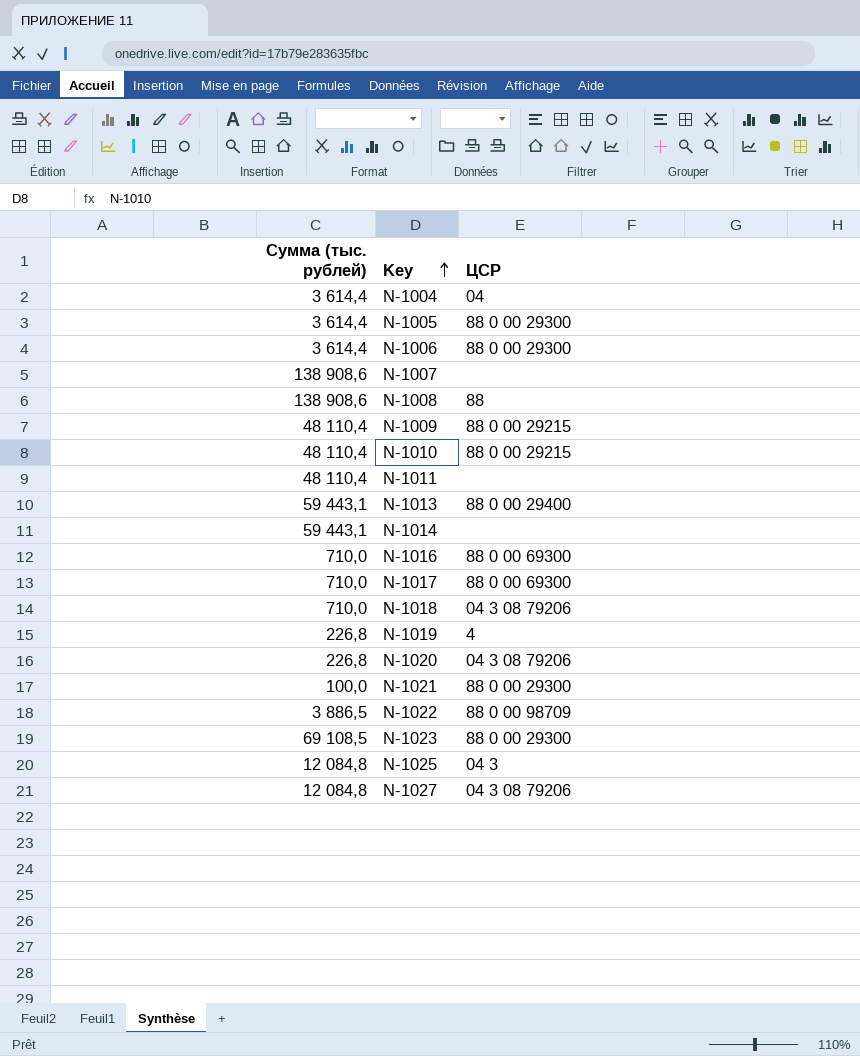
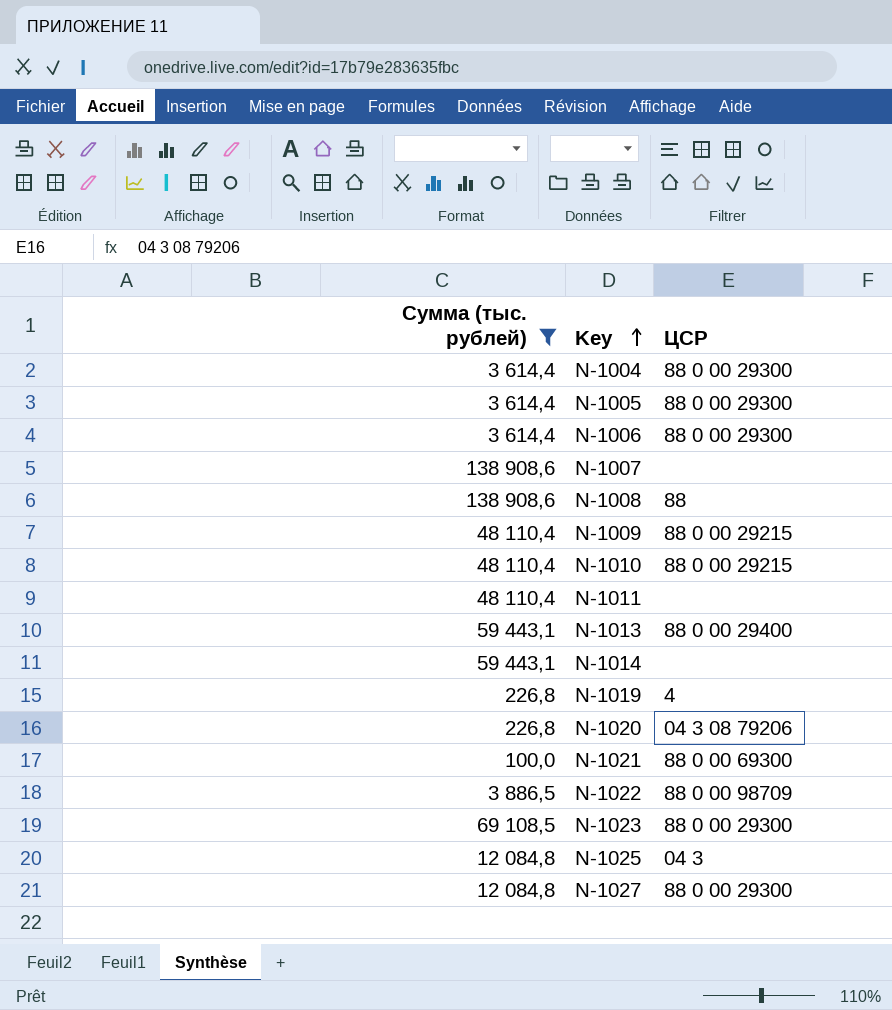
filter: none -> Сумма (тыс. рублей) != 710,0
N-1004 | ЦСР: 04 -> 88 0 00 29300
N-1021 | ЦСР: 88 0 00 29300 -> 88 0 00 69300
N-1027 | ЦСР: 04 3 08 79206 -> 88 0 00 29300

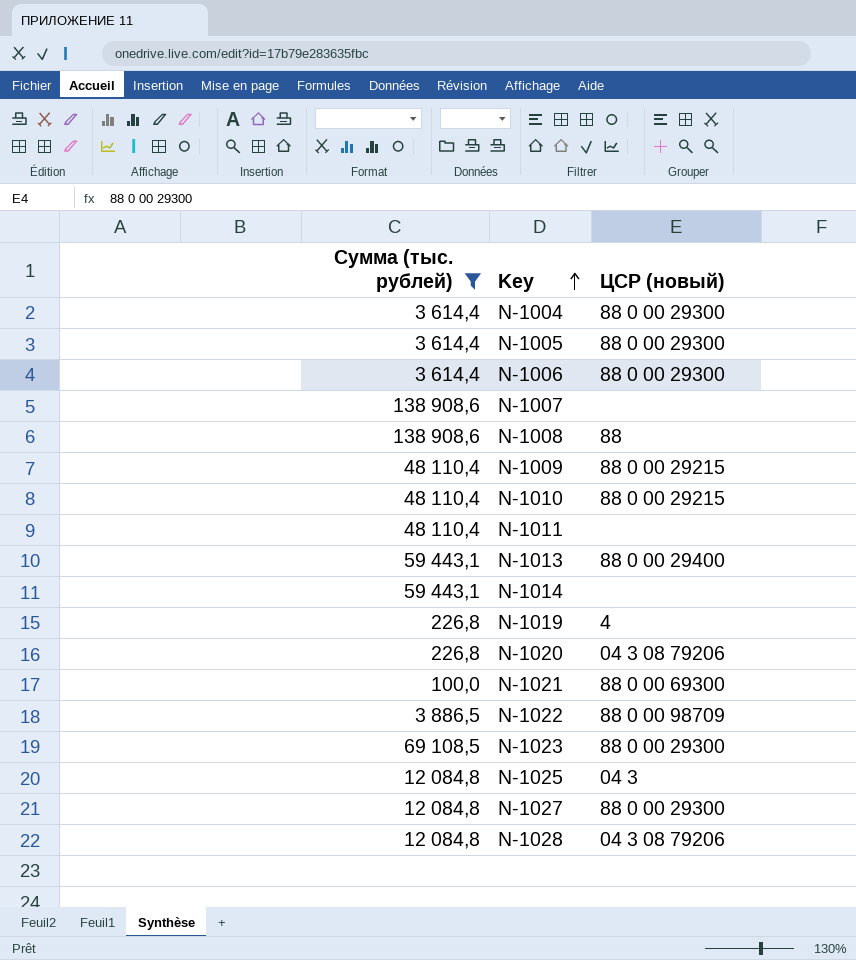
column name: ЦСР -> ЦСР (новый)
row N-1028: none -> 12 084,8 | 04 3 08 79206

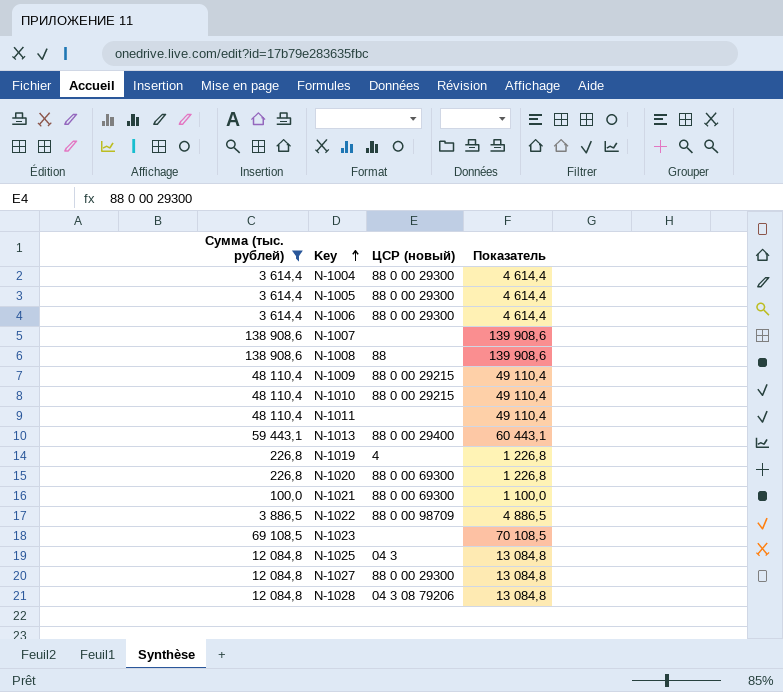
column Показатель | formula: none -> [Сумма (тыс. рублей)] + 1000
row N-1014: 59 443,1 | none -> none
N-1020 | ЦСР (новый): 04 3 08 79206 -> 88 0 00 69300
N-1023 | ЦСР (новый): 88 0 00 29300 -> none

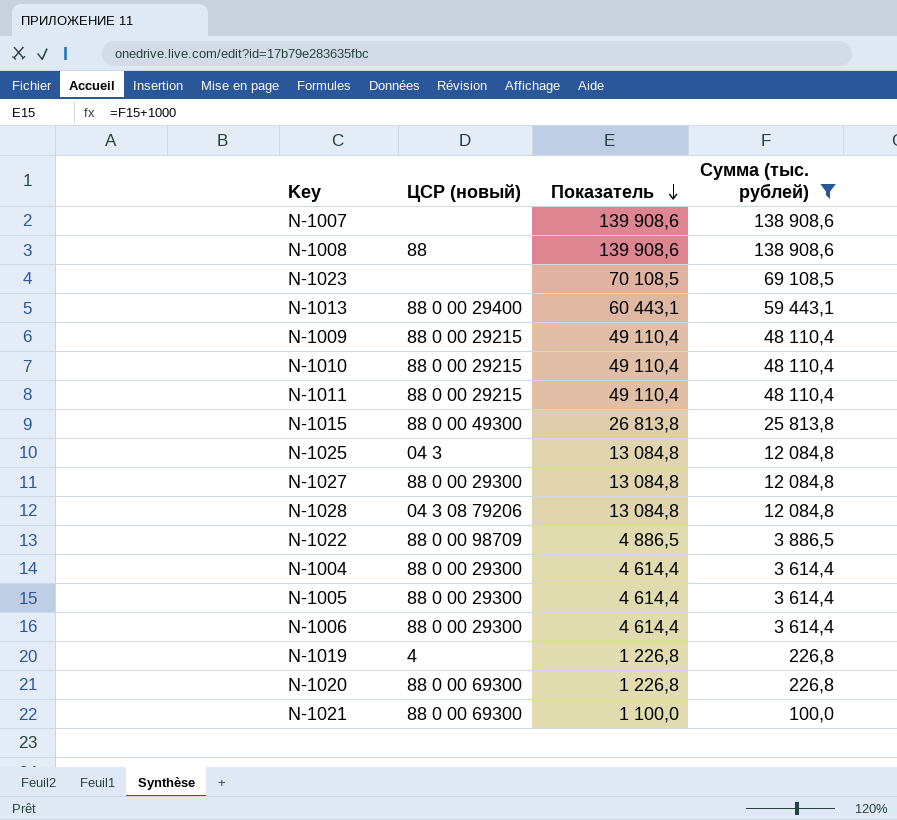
row order: Key ascending -> Показатель descending
column Сумма (тыс. рублей) | position: 1 -> 4
N-1011 | ЦСР (новый): none -> 88 0 00 29215
row N-1015: none -> 88 0 00 49300 | 26 813,8 | 25 813,8

